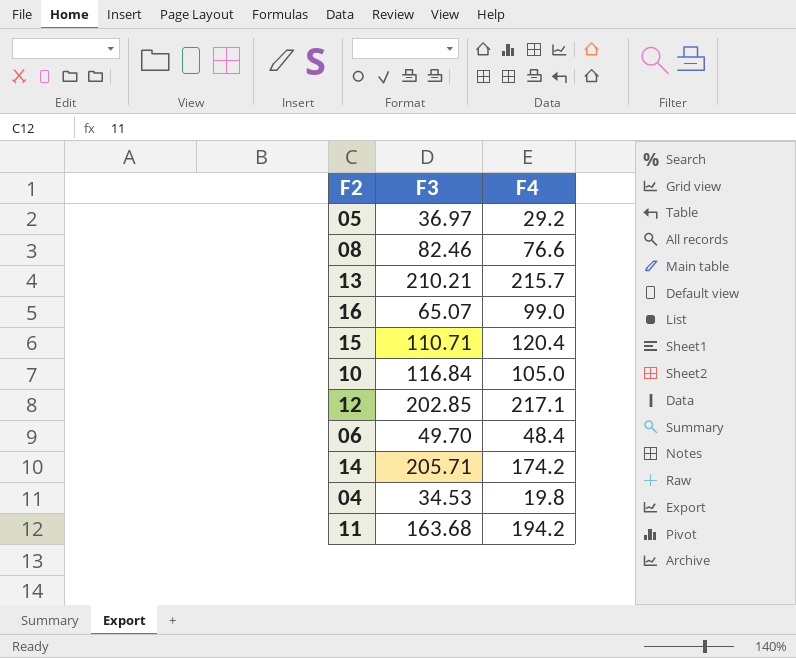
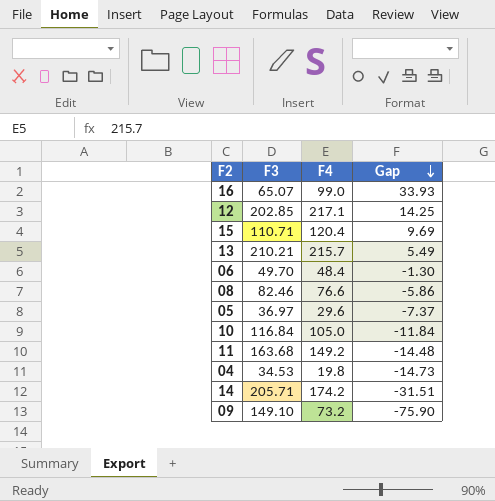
row order: none -> Gap descending
column Gap | formula: none -> [F4] - [F3]
05 | F4: 29.2 -> 29.6
11 | F4: 194.2 -> 149.2
row 09: none -> 149.10 | 73.2 | -75.90

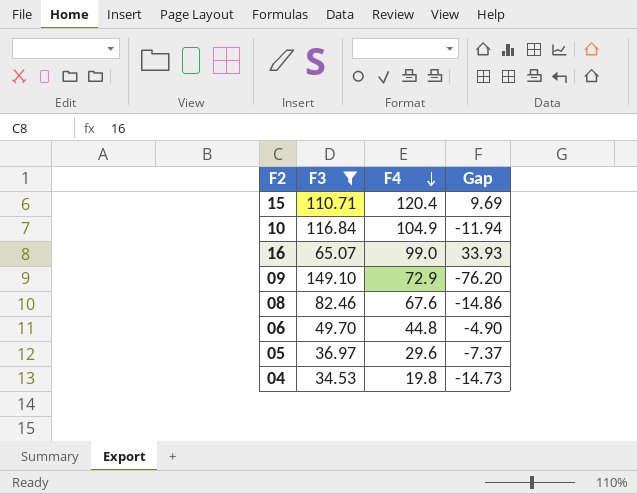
filter: none -> F3 <= 149.10
row order: Gap descending -> F4 descending
10 | F4: 105.0 -> 104.9
10 | Gap: -11.84 -> -11.94
09 | F4: 73.2 -> 72.9
09 | Gap: -75.90 -> -76.20
08 | F4: 76.6 -> 67.6
08 | Gap: -5.86 -> -14.86
06 | F4: 48.4 -> 44.8
06 | Gap: -1.30 -> -4.90

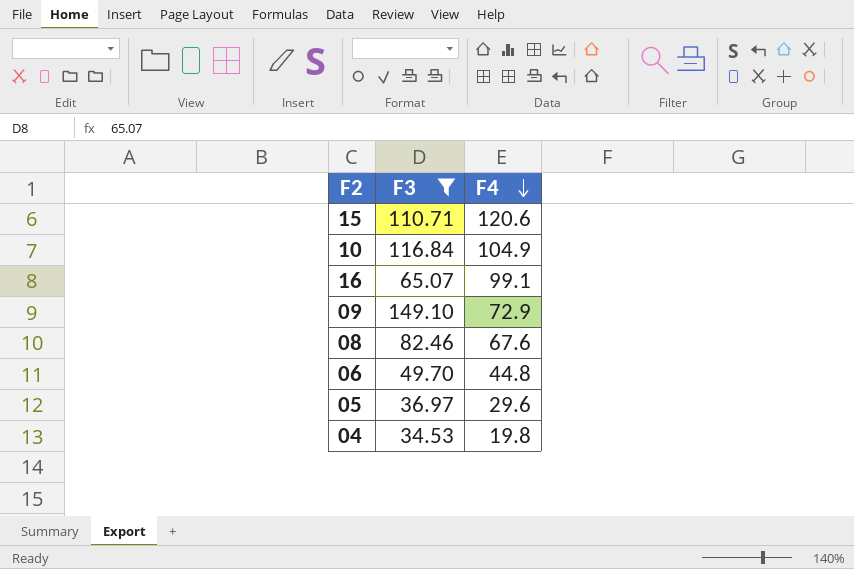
column Gap | formula: [F4] - [F3] -> none
15 | F4: 120.4 -> 120.6
16 | F4: 99.0 -> 99.1

